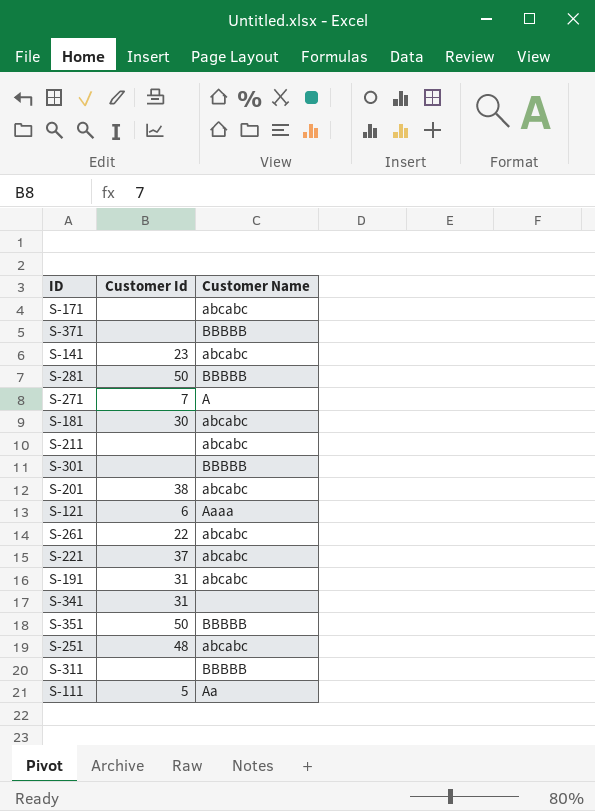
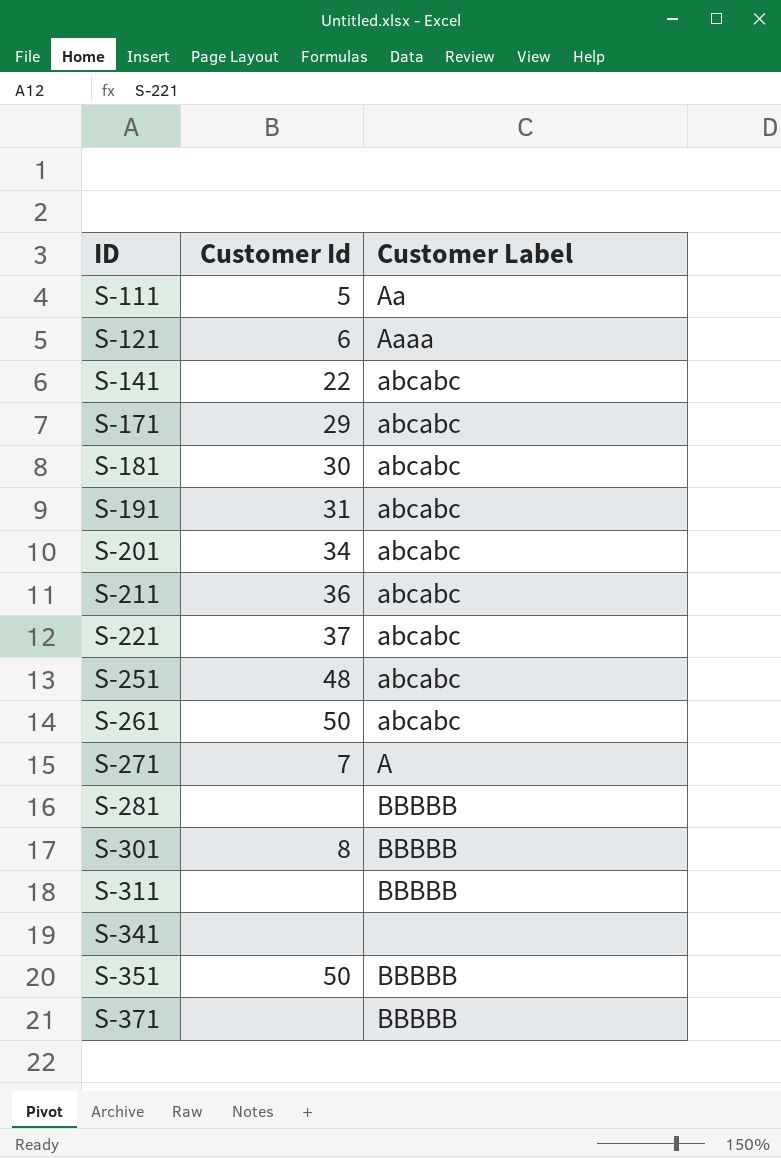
row order: none -> ID ascending
column name: Customer Name -> Customer Label
S-141 | Customer Id: 23 -> 22
S-171 | Customer Id: none -> 29
S-201 | Customer Id: 38 -> 34
S-211 | Customer Id: none -> 36
S-261 | Customer Id: 22 -> 50
S-281 | Customer Id: 50 -> none
S-301 | Customer Id: none -> 8
S-341 | Customer Id: 31 -> none

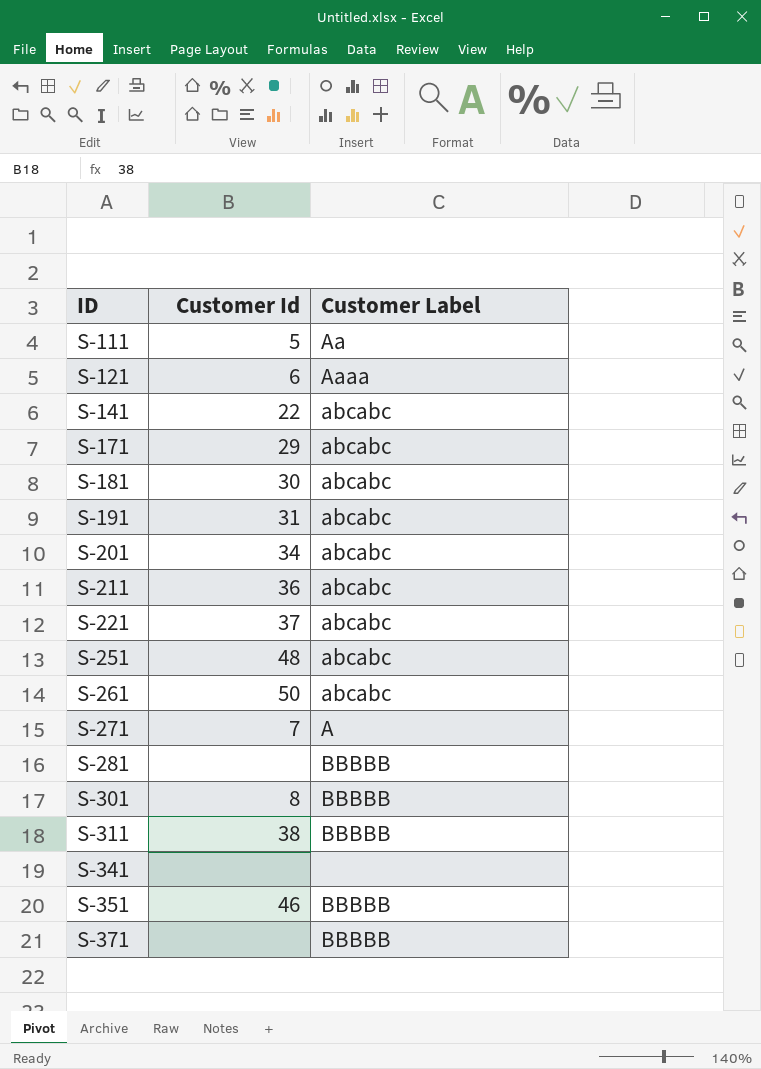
S-311 | Customer Id: none -> 38
S-351 | Customer Id: 50 -> 46

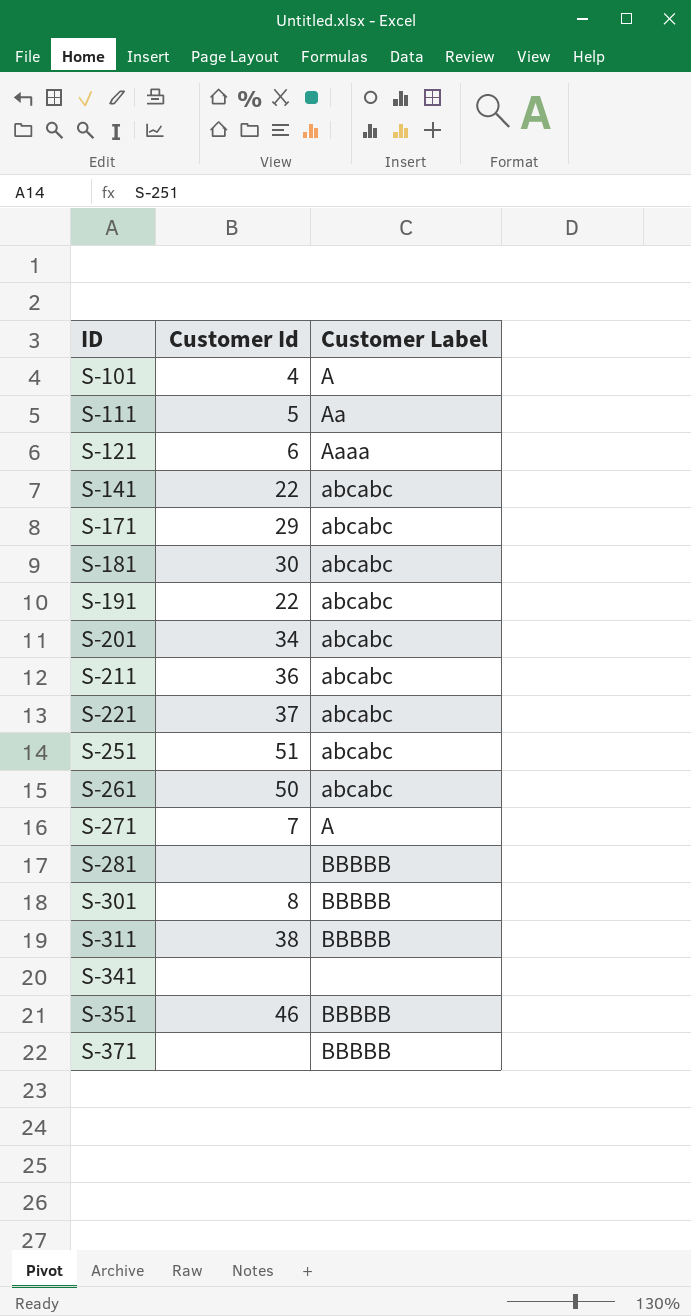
row S-101: none -> 4 | A
S-191 | Customer Id: 31 -> 22
S-251 | Customer Id: 48 -> 51

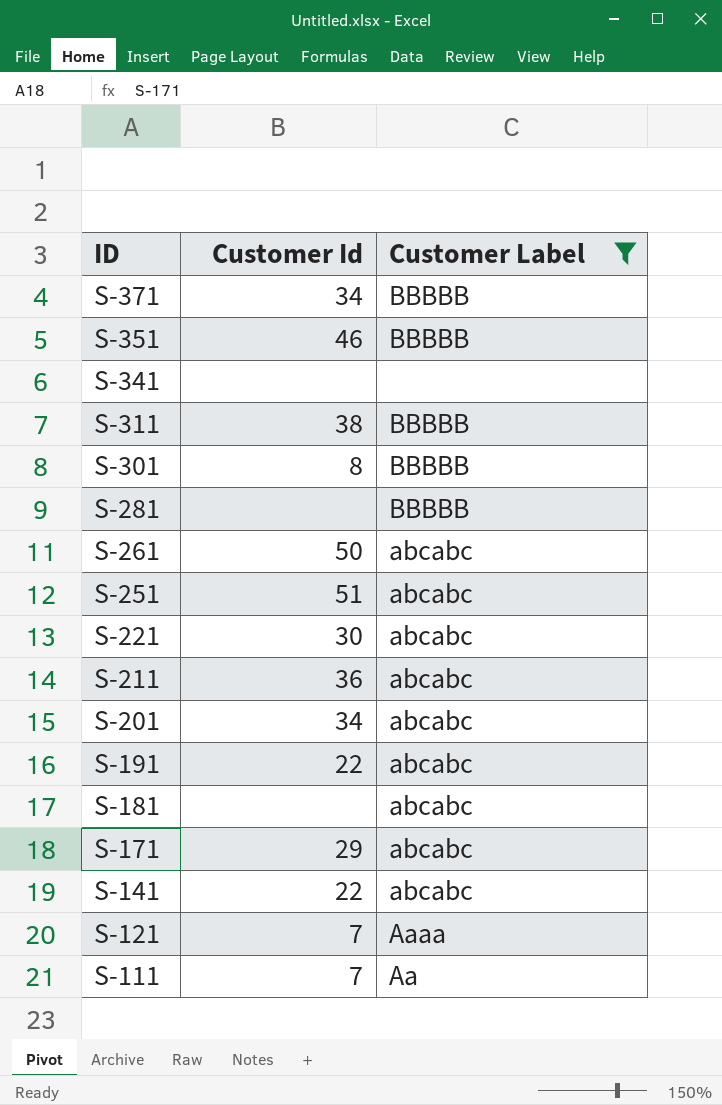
filter: none -> Customer Label != A
row order: ID ascending -> ID descending
S-371 | Customer Id: none -> 34
S-221 | Customer Id: 37 -> 30
S-181 | Customer Id: 30 -> none
S-121 | Customer Id: 6 -> 7
S-111 | Customer Id: 5 -> 7

